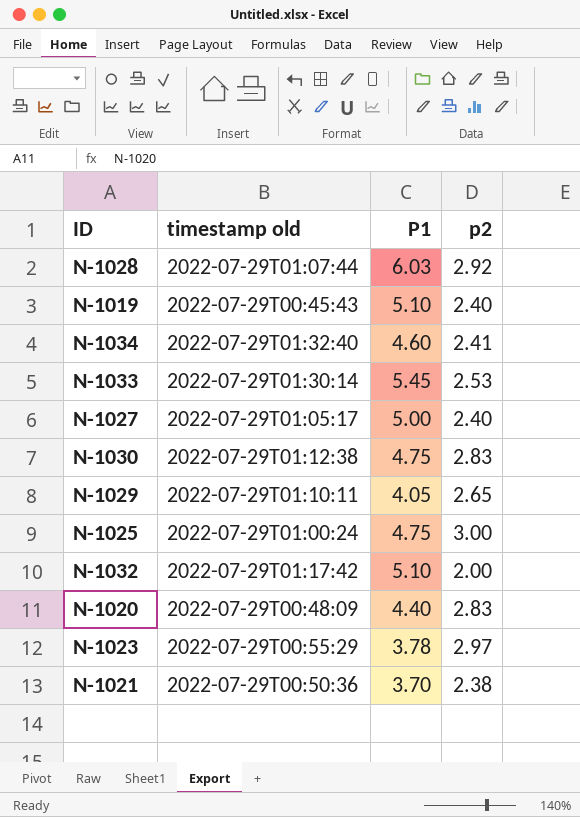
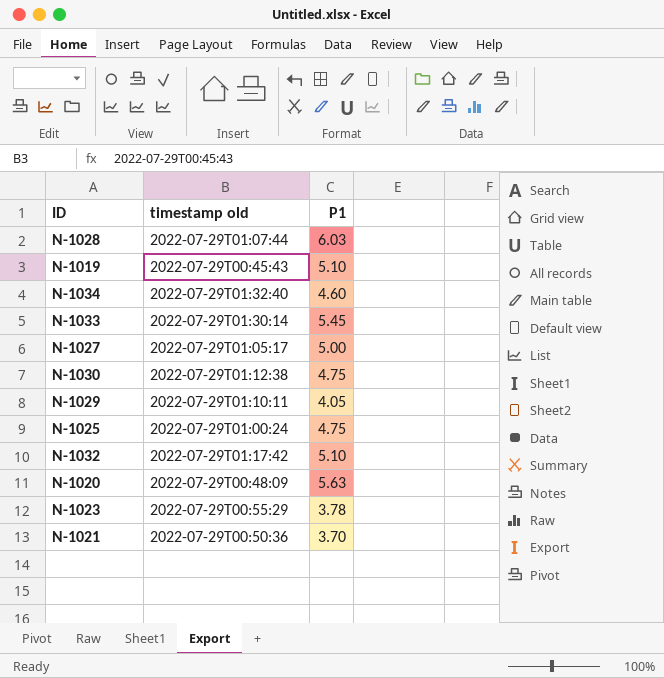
column p2 | position: 4 -> none
N-1020 | P1: 4.40 -> 5.63

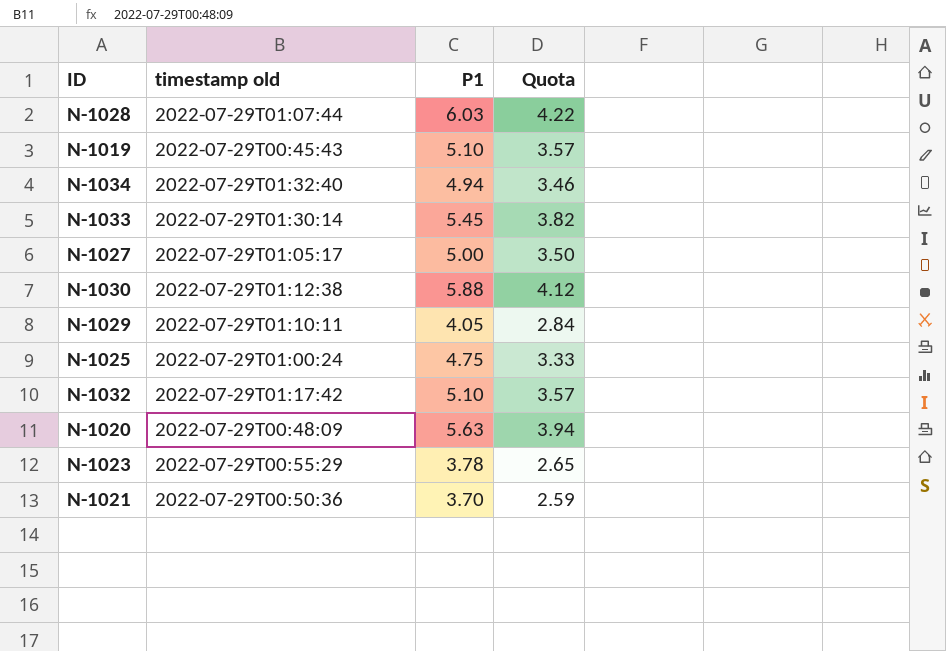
column Quota | formula: none -> [P1] * 0.7
N-1034 | P1: 4.60 -> 4.94
N-1030 | P1: 4.75 -> 5.88

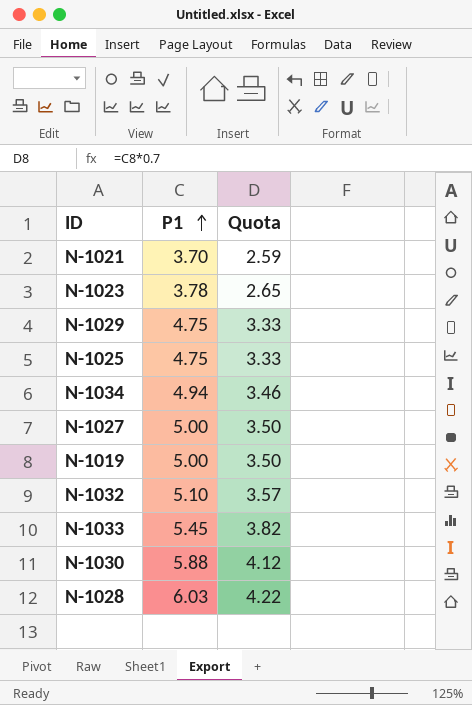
row order: none -> P1 ascending
column timestamp old | position: 2 -> none
row N-1020: 2022-07-29T00:48:09 | 5.63 | 3.94 -> none
N-1029 | P1: 4.05 -> 4.75
N-1029 | Quota: 2.84 -> 3.33
N-1019 | P1: 5.10 -> 5.00
N-1019 | Quota: 3.57 -> 3.50

